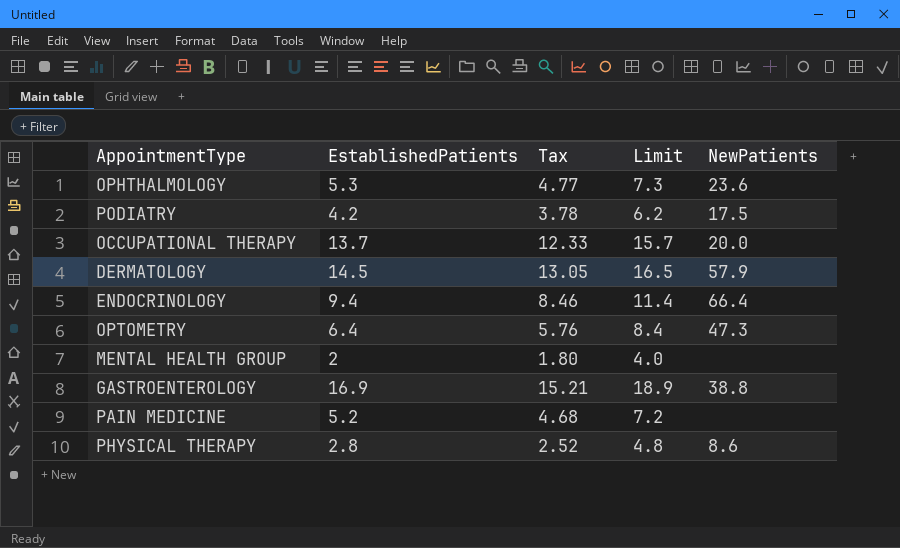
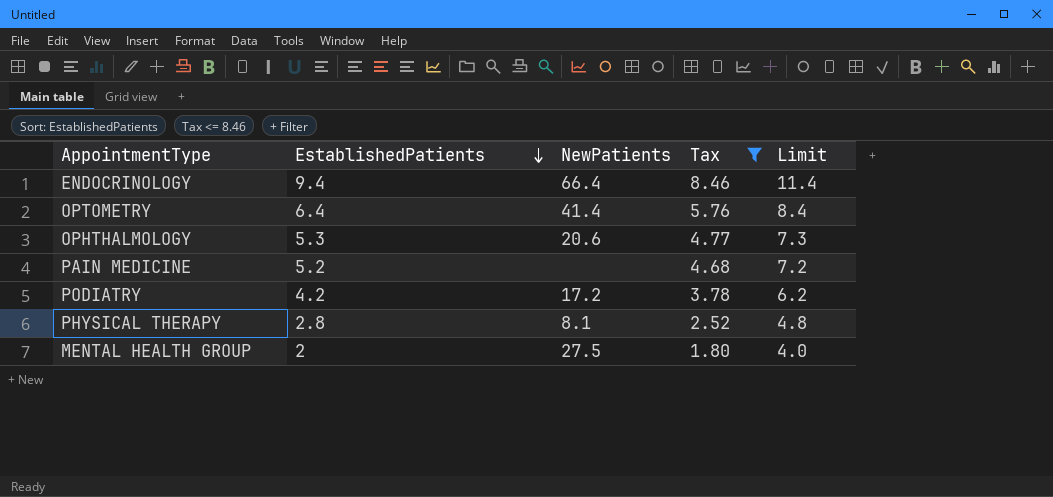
filter: none -> Tax <= 8.46
row order: none -> EstablishedPatients descending
column NewPatients | position: 5 -> 3
OPTOMETRY | NewPatients: 47.3 -> 41.4
OPHTHALMOLOGY | NewPatients: 23.6 -> 20.6
PODIATRY | NewPatients: 17.5 -> 17.2
PHYSICAL THERAPY | NewPatients: 8.6 -> 8.1
MENTAL HEALTH GROUP | NewPatients: none -> 27.5

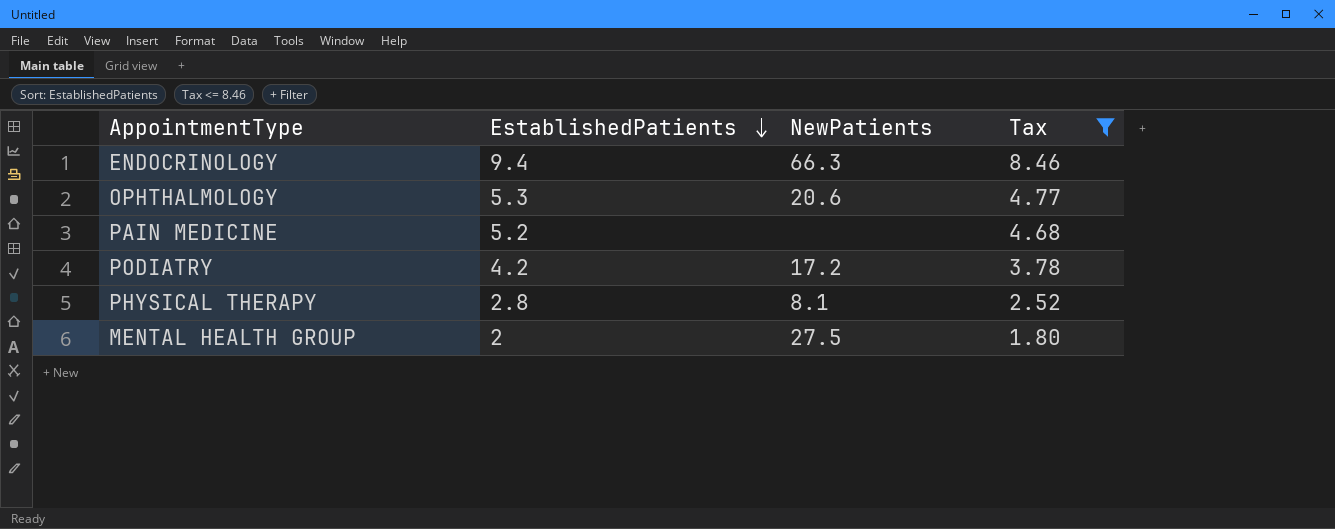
column Limit | formula: [EstablishedPatients] + 2 -> none
row OPTOMETRY: 6.4 | 41.4 | 5.76 | 8.4 -> none
ENDOCRINOLOGY | NewPatients: 66.4 -> 66.3

